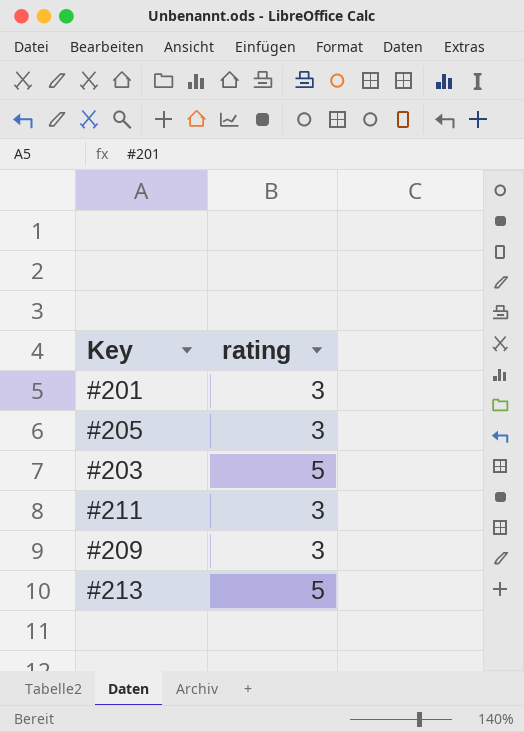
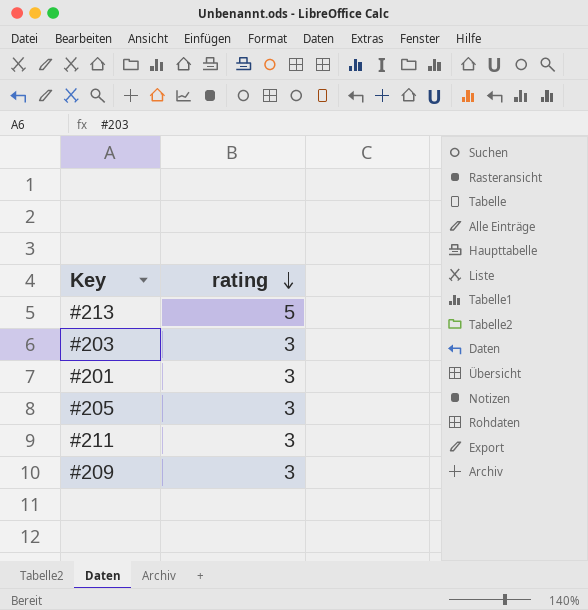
row order: none -> rating descending
#203 | rating: 5 -> 3

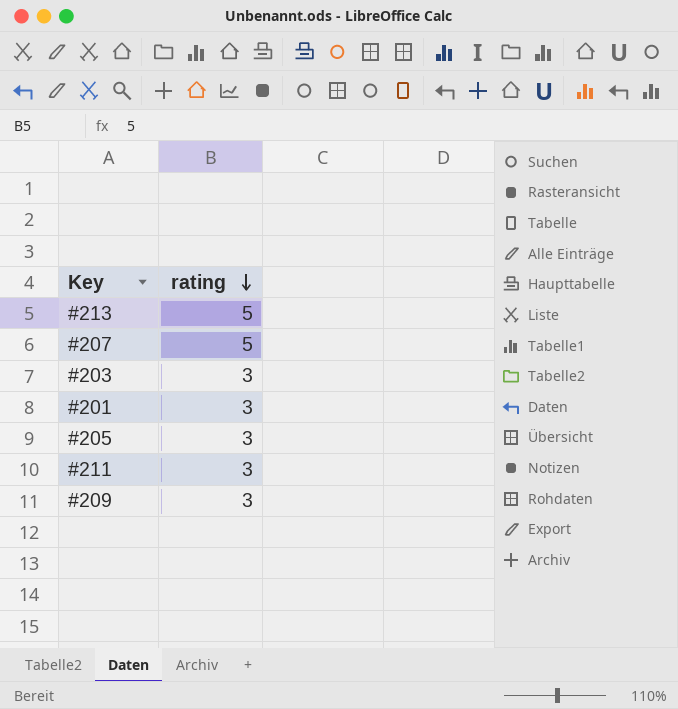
row #207: none -> 5

